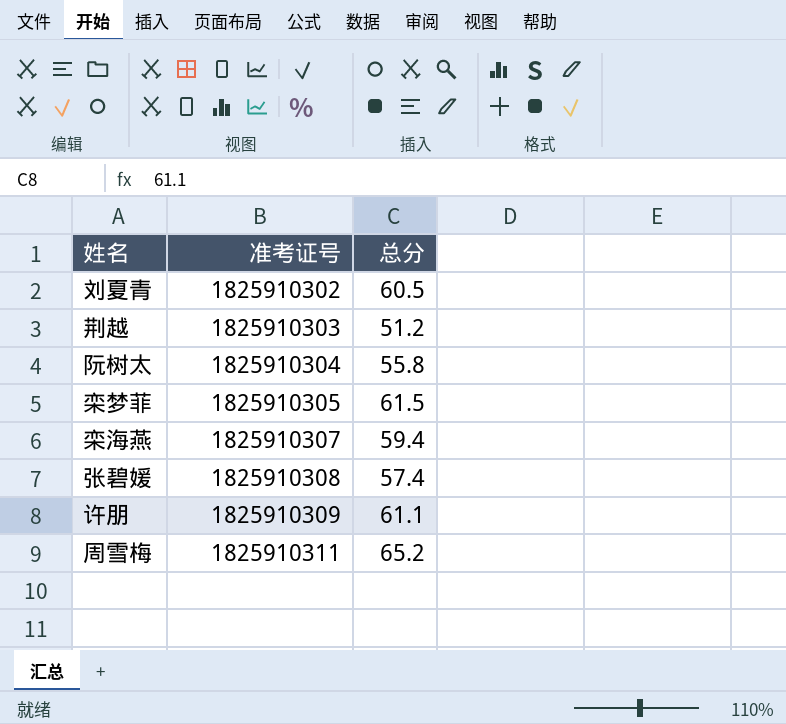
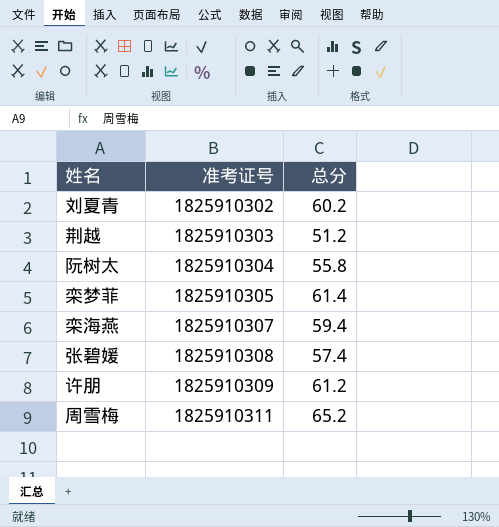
刘夏青 | 总分: 60.5 -> 60.2
栾梦菲 | 总分: 61.5 -> 61.4
许朋 | 总分: 61.1 -> 61.2

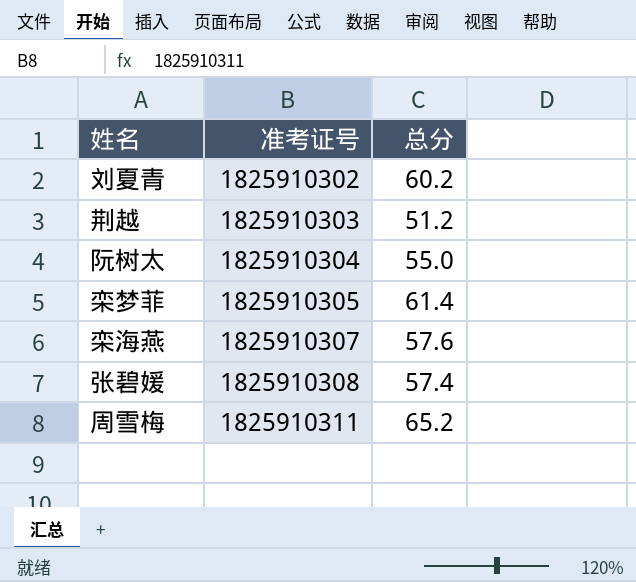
row 许朋: 1825910309 | 61.2 -> none
阮树太 | 总分: 55.8 -> 55.0
栾海燕 | 总分: 59.4 -> 57.6

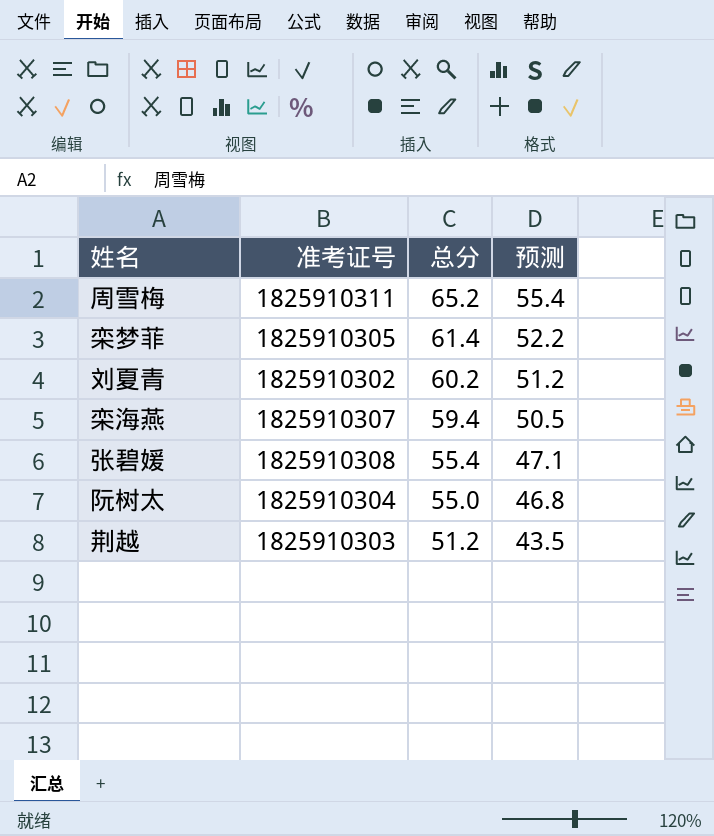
row order: 准考证号 ascending -> 总分 descending
column 预测 | formula: none -> [总分] * 0.85
栾海燕 | 总分: 57.6 -> 59.4
张碧媛 | 总分: 57.4 -> 55.4

